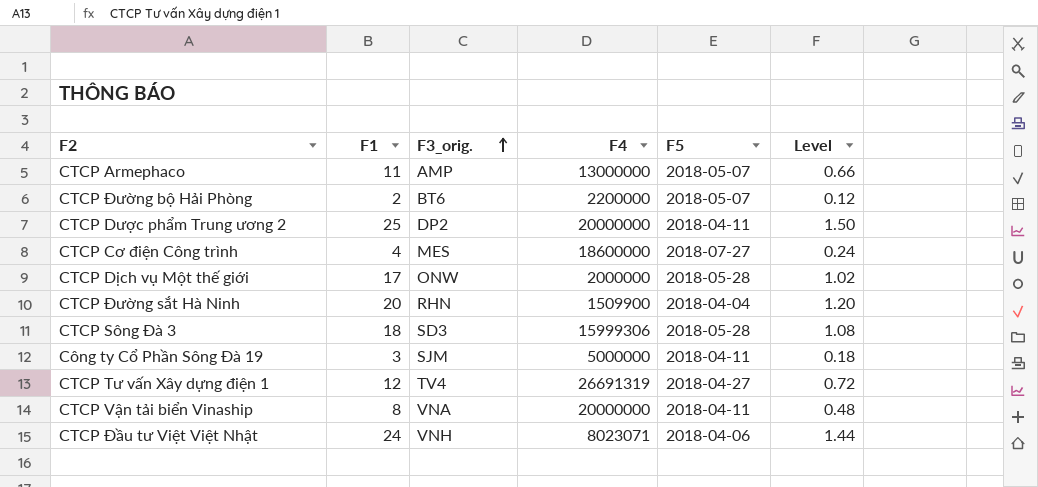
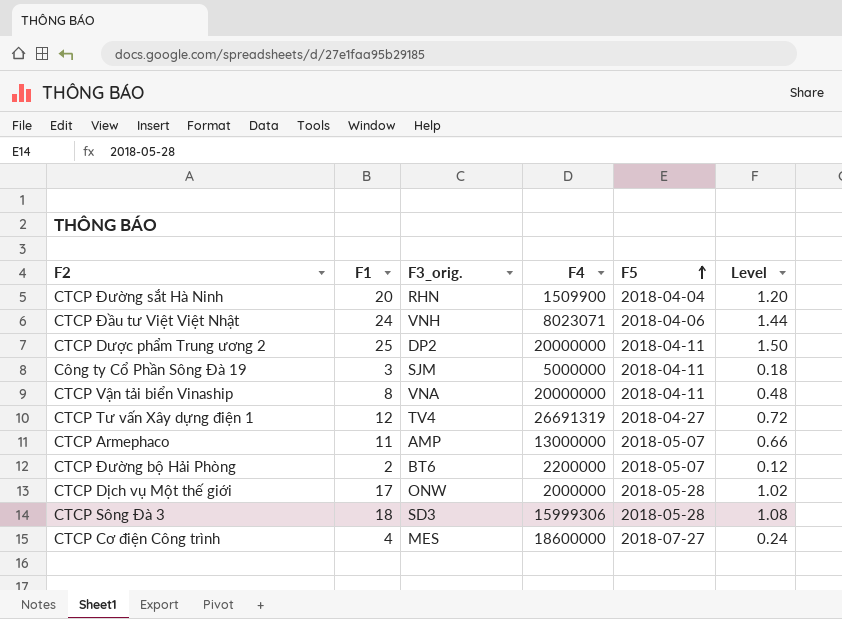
row order: F3_orig. ascending -> F5 ascending

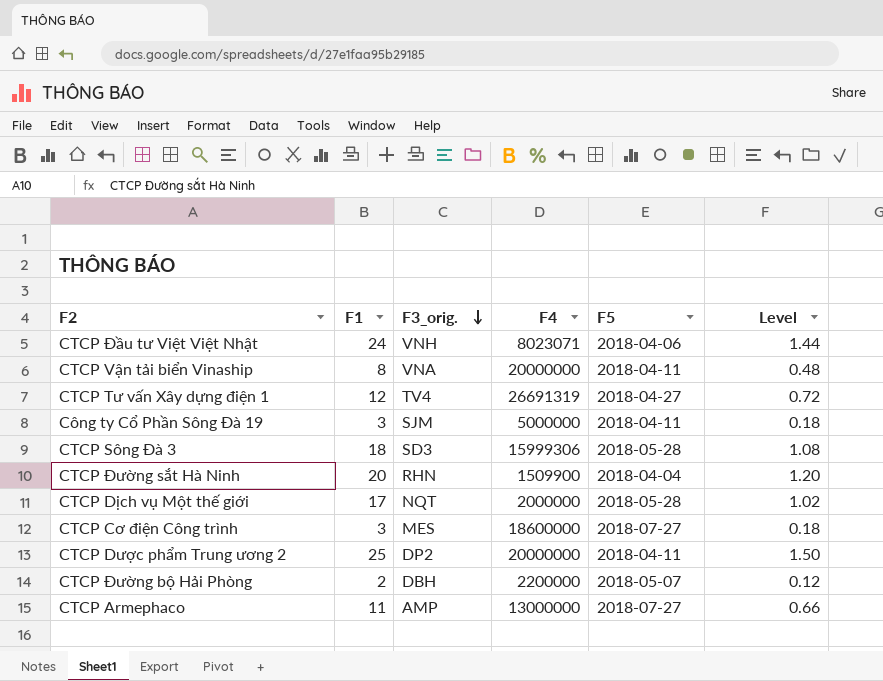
row order: F5 ascending -> F3_orig. descending
CTCP Dịch vụ Một thế giới | F3_orig.: ONW -> NQT
CTCP Cơ điện Công trình | F1: 4 -> 3
CTCP Cơ điện Công trình | Level: 0.24 -> 0.18
CTCP Đường bộ Hải Phòng | F3_orig.: BT6 -> DBH
CTCP Armephaco | F5: 2018-05-07 -> 2018-07-27

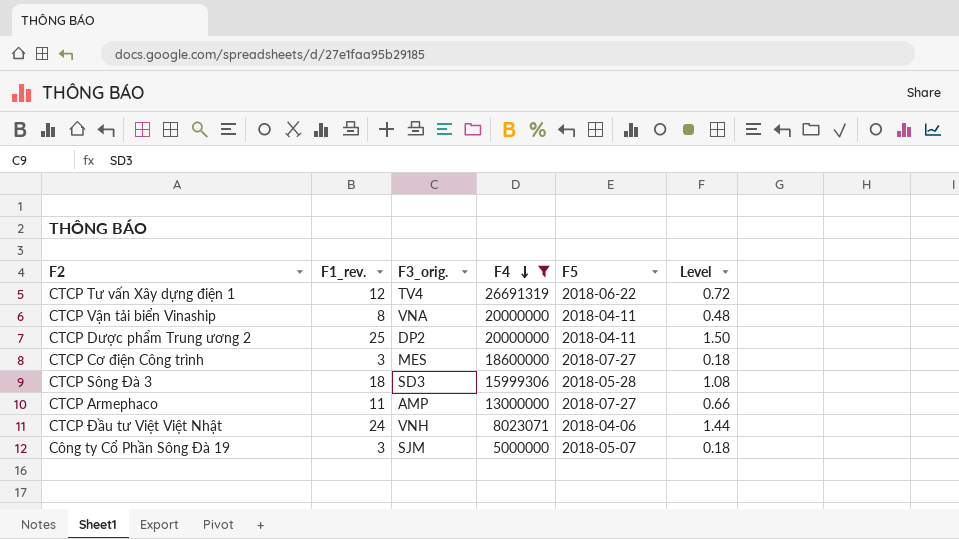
filter: none -> F4 >= 5000000
row order: F3_orig. descending -> F4 descending
column name: F1 -> F1_rev.
CTCP Tư vấn Xây dựng điện 1 | F5: 2018-04-27 -> 2018-06-22
Công ty Cổ Phần Sông Đà 19 | F5: 2018-04-11 -> 2018-05-07

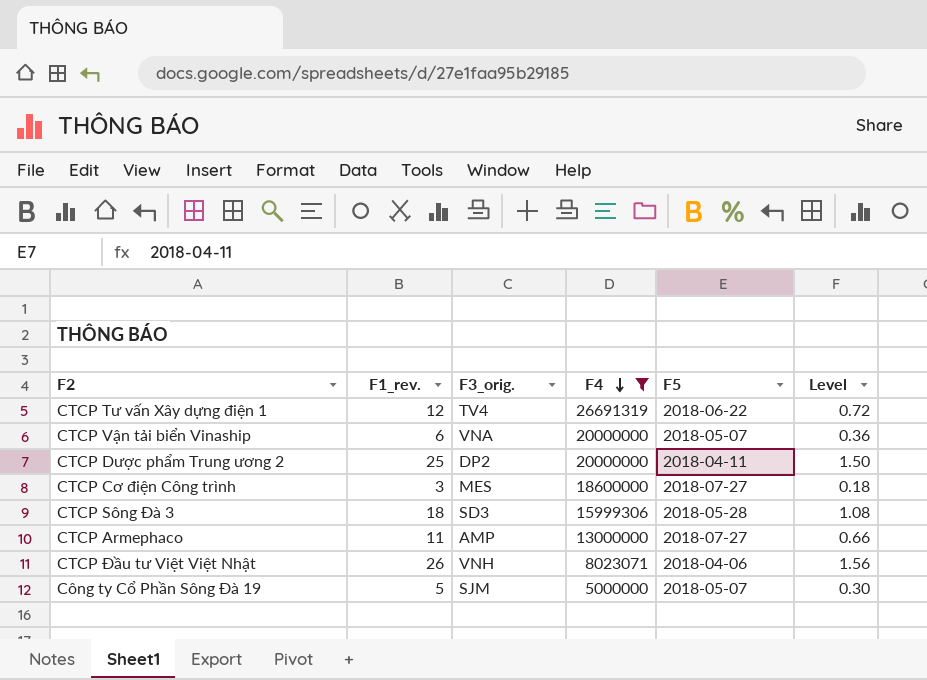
CTCP Vận tải biển Vinaship | F1_rev.: 8 -> 6
CTCP Vận tải biển Vinaship | F5: 2018-04-11 -> 2018-05-07
CTCP Vận tải biển Vinaship | Level: 0.48 -> 0.36
CTCP Đầu tư Việt Việt Nhật | F1_rev.: 24 -> 26
CTCP Đầu tư Việt Việt Nhật | Level: 1.44 -> 1.56
Công ty Cổ Phần Sông Đà 19 | F1_rev.: 3 -> 5
Công ty Cổ Phần Sông Đà 19 | Level: 0.18 -> 0.30

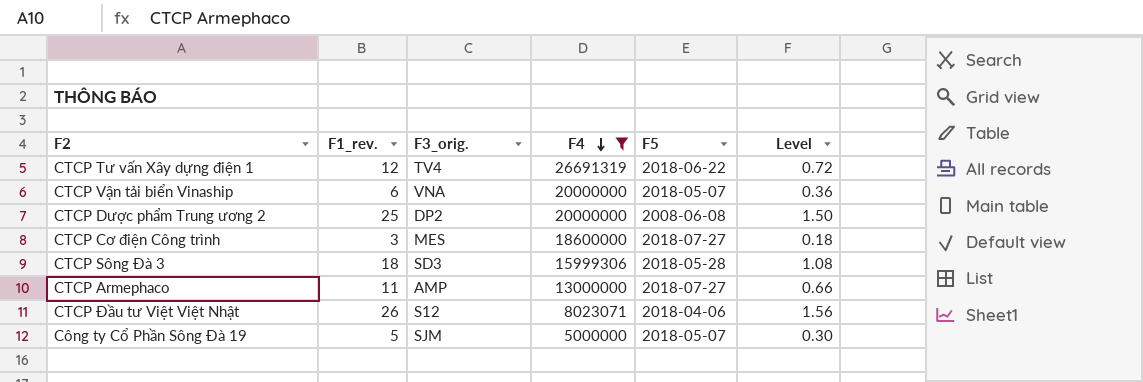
CTCP Dược phẩm Trung ương 2 | F5: 2018-04-11 -> 2008-06-08
CTCP Đầu tư Việt Việt Nhật | F3_orig.: VNH -> S12

